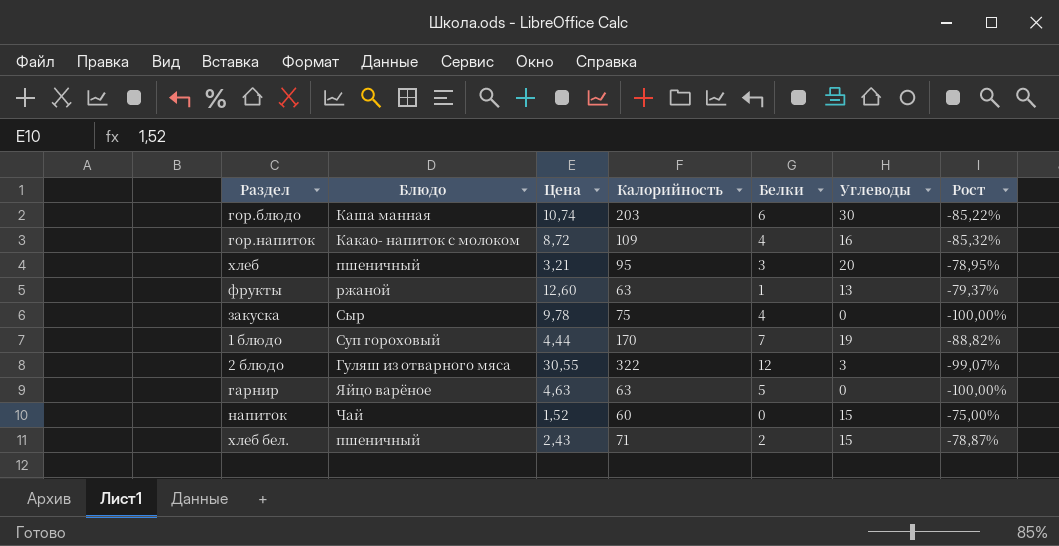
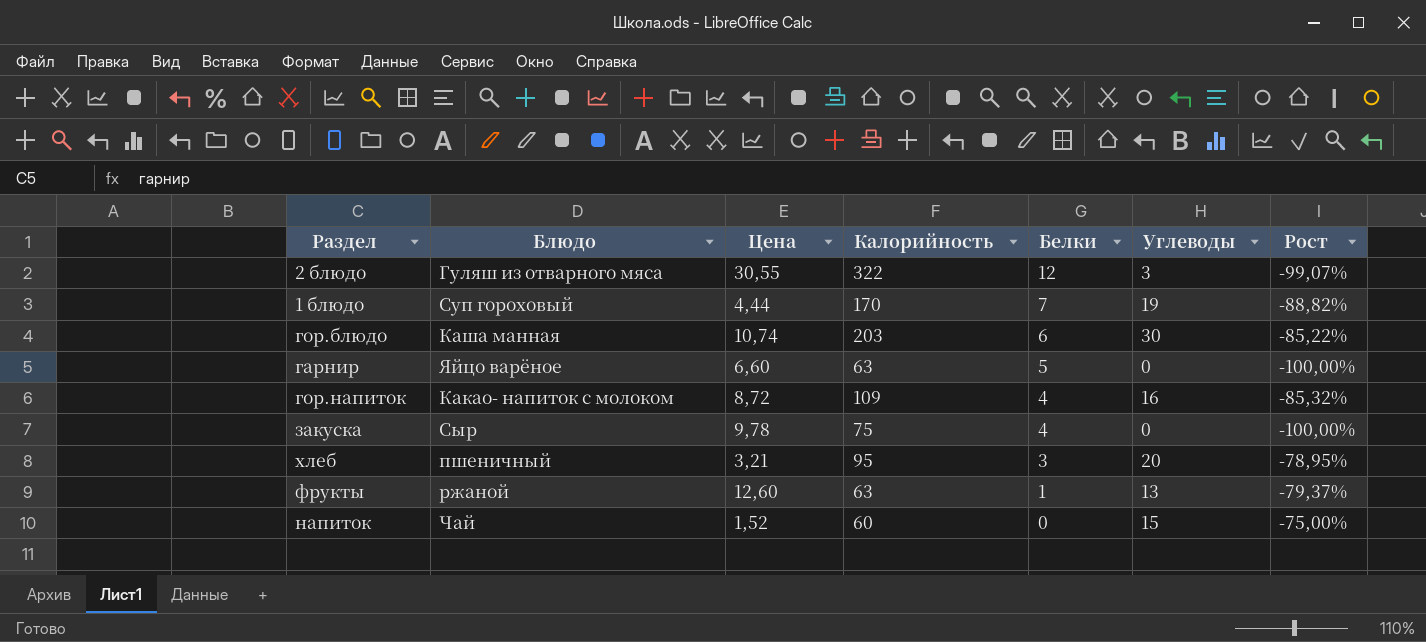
row order: none -> Белки descending
row хлеб бел.: пшеничный | 2,43 | 71 | 2 | 15 | -78,87% -> none
гарнир | Цена: 4,63 -> 6,60

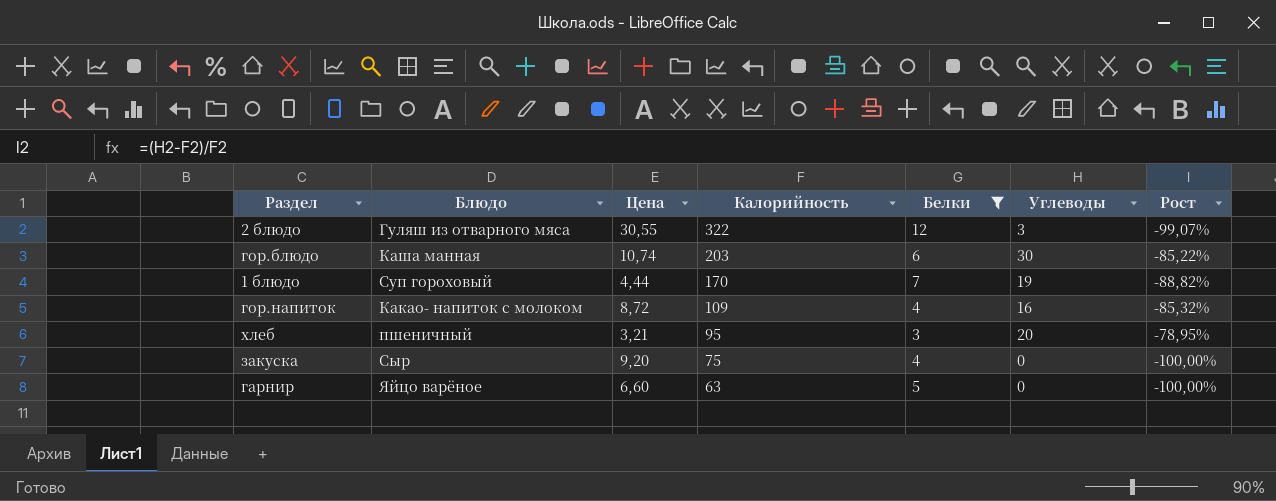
filter: none -> Белки >= 3
row order: Белки descending -> Калорийность descending
закуска | Цена: 9,78 -> 9,20

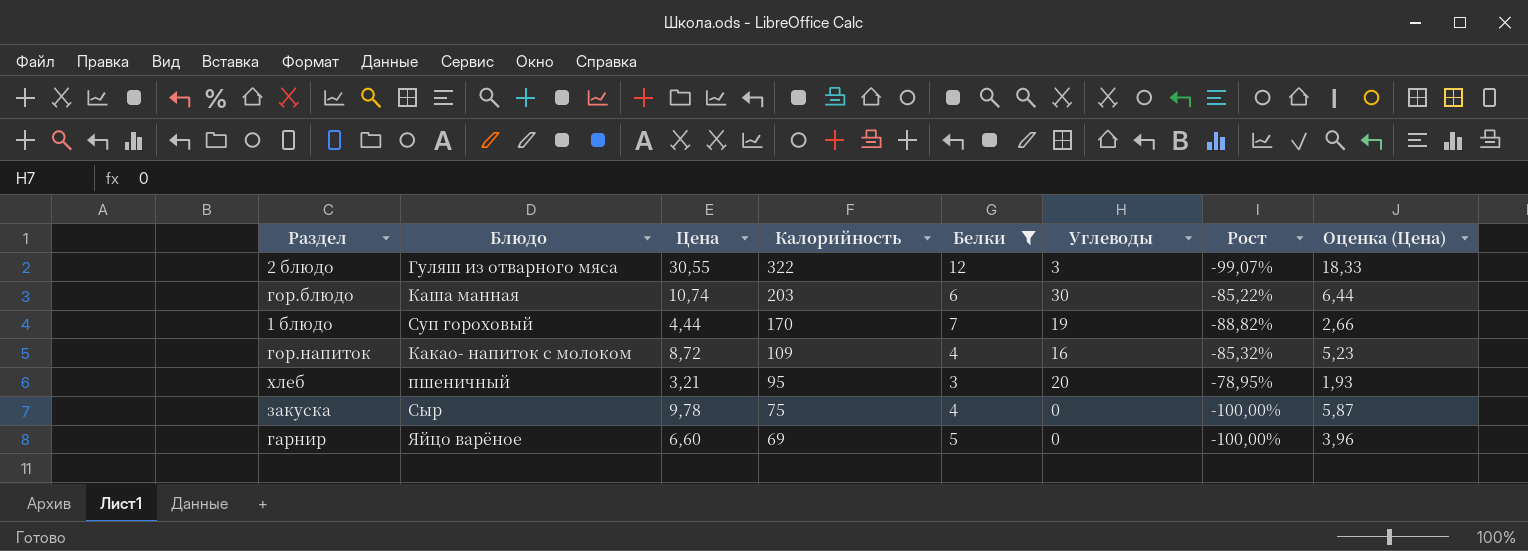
column Оценка (Цена) | formula: none -> [Цена] * 0,6
закуска | Цена: 9,20 -> 9,78
гарнир | Калорийность: 63 -> 69

